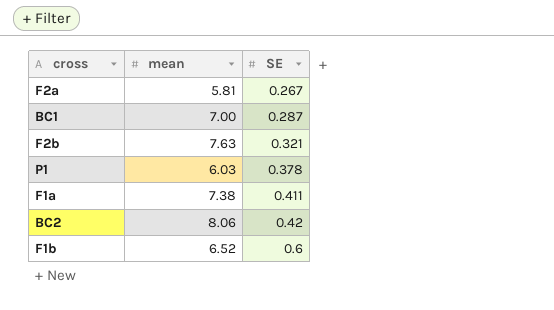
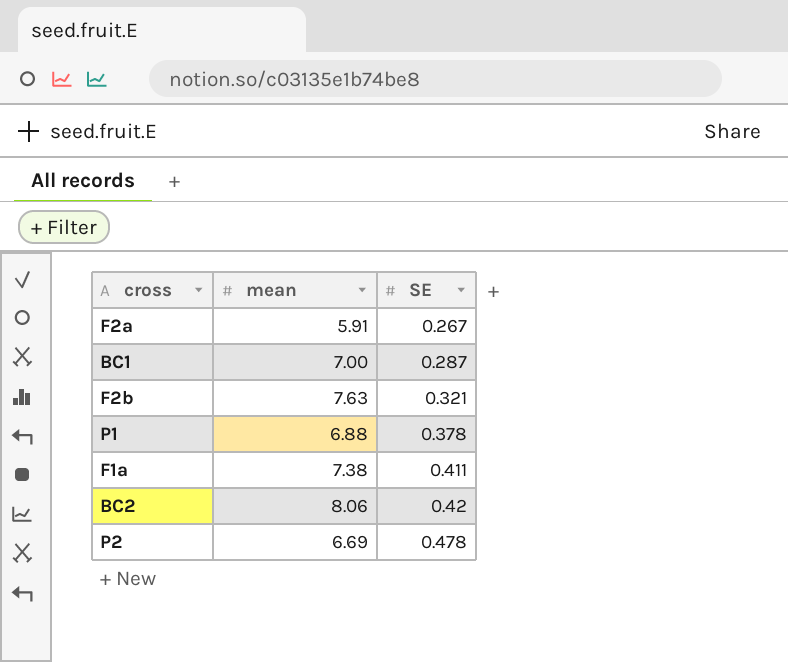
row F1b: 6.52 | 0.6 -> none
F2a | mean: 5.81 -> 5.91
P1 | mean: 6.03 -> 6.88
row P2: none -> 6.69 | 0.478

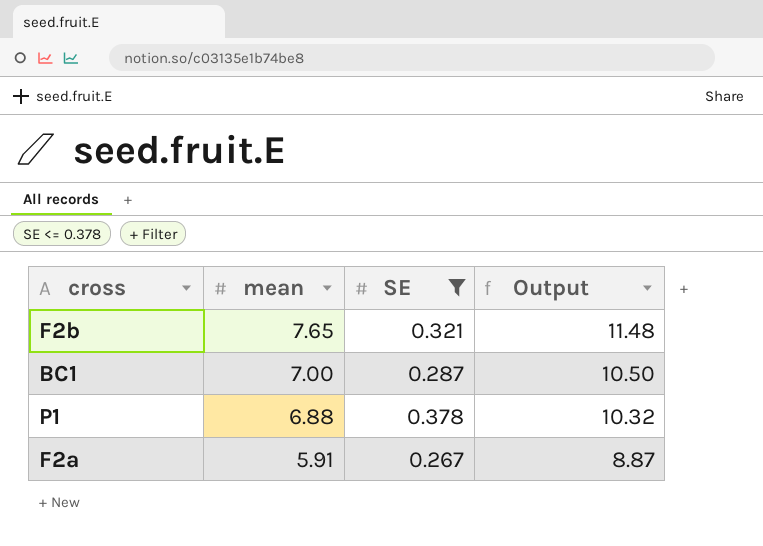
filter: none -> SE <= 0.378
row order: SE ascending -> mean descending
column Output | formula: none -> [mean] * 1.5
F2b | mean: 7.63 -> 7.65

